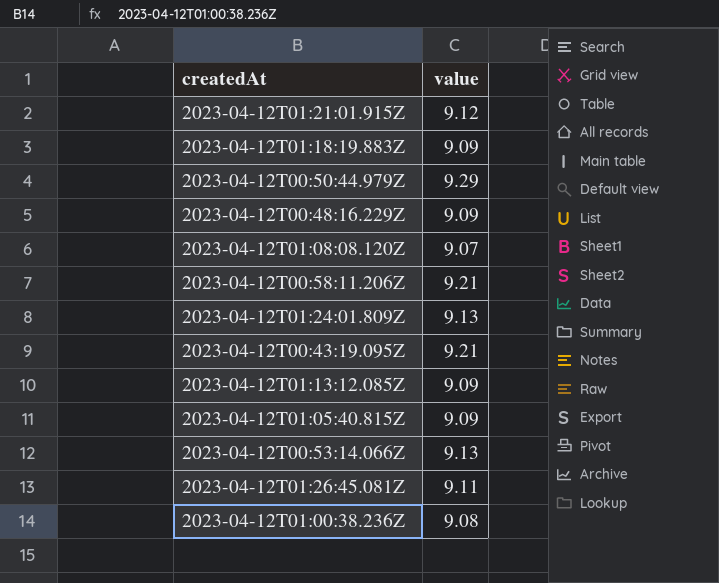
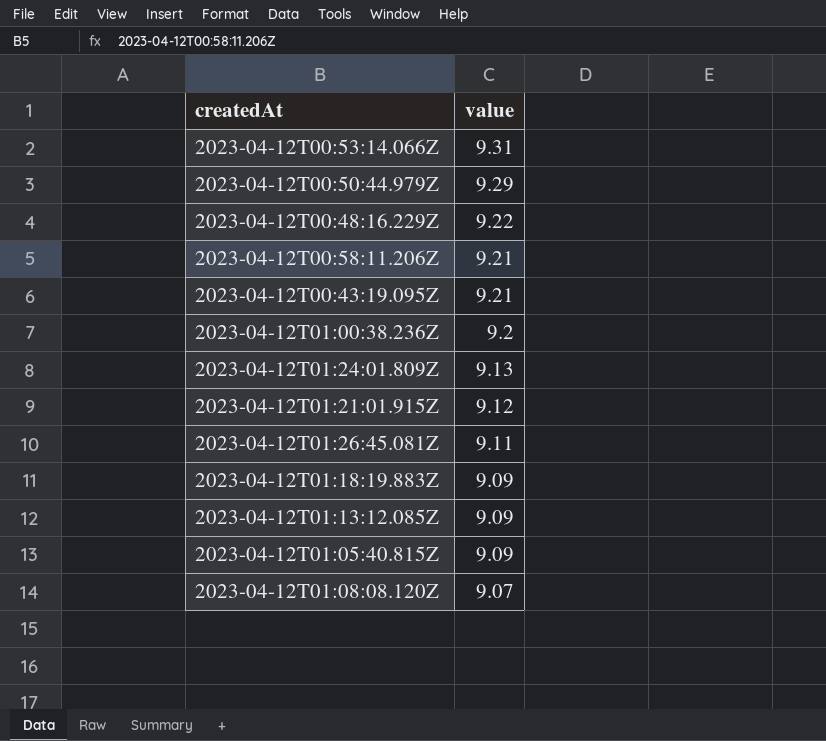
row order: none -> value descending
2023-04-12T00:53:14.066Z | value: 9.13 -> 9.31
2023-04-12T00:48:16.229Z | value: 9.09 -> 9.22
2023-04-12T01:00:38.236Z | value: 9.08 -> 9.2

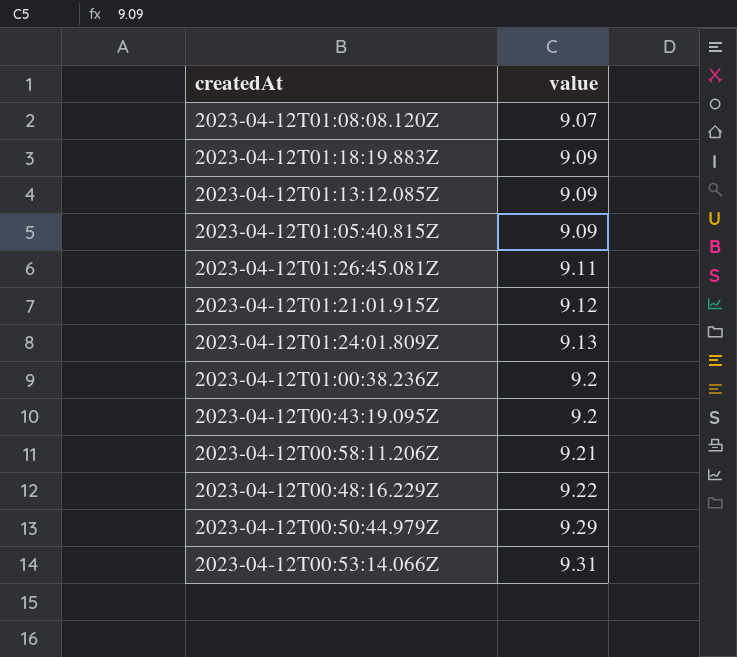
row order: value descending -> value ascending
2023-04-12T00:43:19.095Z | value: 9.21 -> 9.2

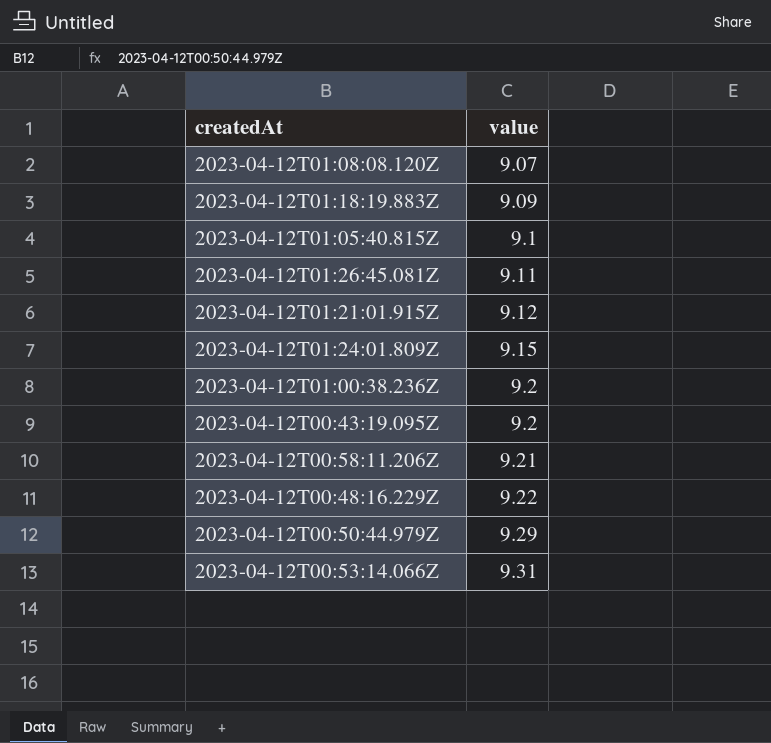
row 2023-04-12T01:13:12.085Z: 9.09 -> none
2023-04-12T01:05:40.815Z | value: 9.09 -> 9.1
2023-04-12T01:24:01.809Z | value: 9.13 -> 9.15

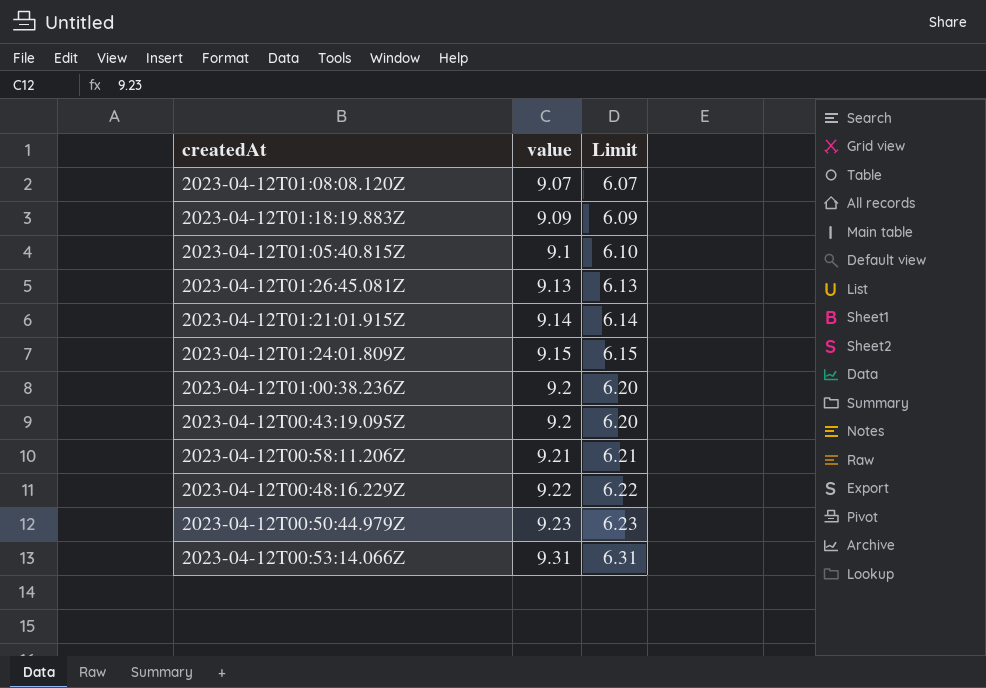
column Limit | formula: none -> [value] - 3
2023-04-12T01:26:45.081Z | value: 9.11 -> 9.13
2023-04-12T01:21:01.915Z | value: 9.12 -> 9.14
2023-04-12T00:50:44.979Z | value: 9.29 -> 9.23

